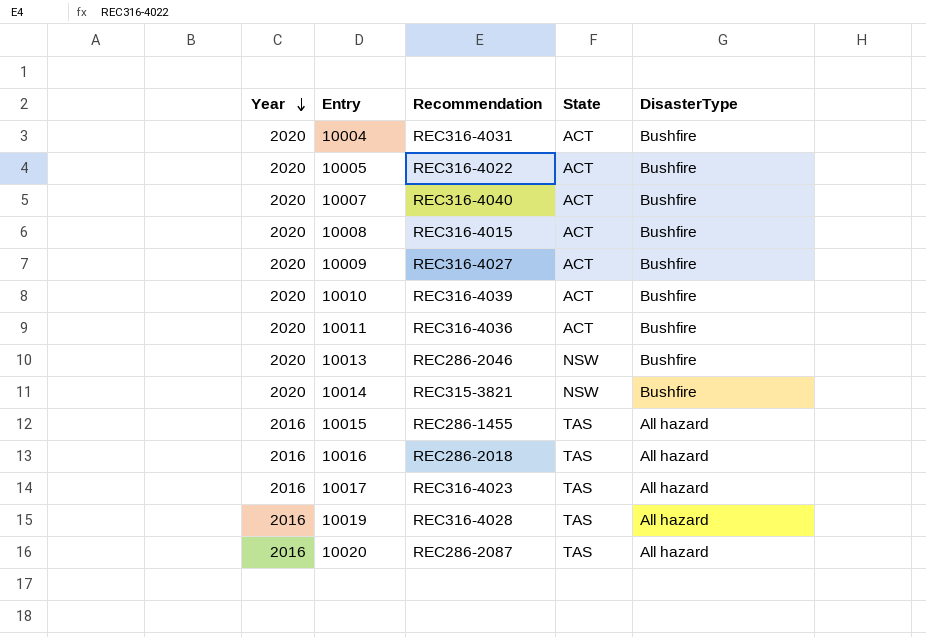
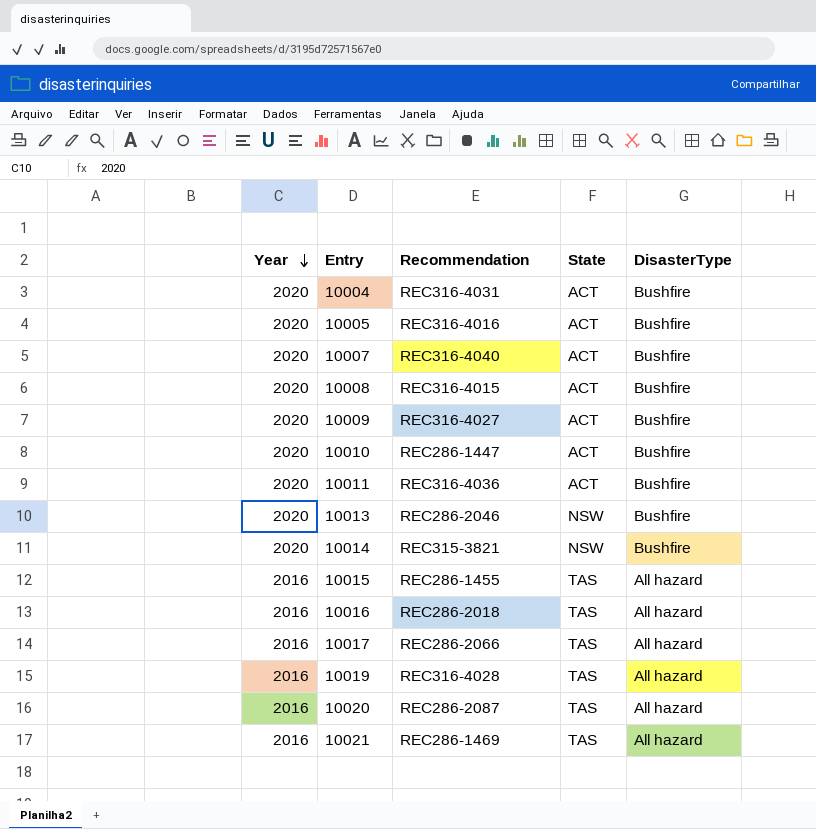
10005 | Recommendation: REC316-4022 -> REC316-4016
10010 | Recommendation: REC316-4039 -> REC286-1447
10017 | Recommendation: REC316-4023 -> REC286-2066
row 10021: none -> 2016 | REC286-1469 | TAS | All hazard

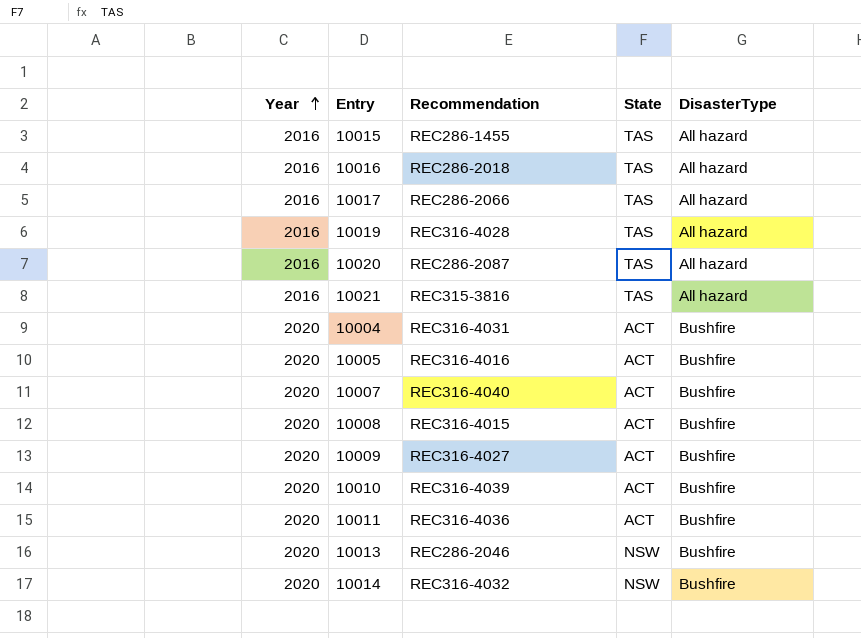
row order: Year descending -> Year ascending
10021 | Recommendation: REC286-1469 -> REC315-3816
10010 | Recommendation: REC286-1447 -> REC316-4039
10014 | Recommendation: REC315-3821 -> REC316-4032

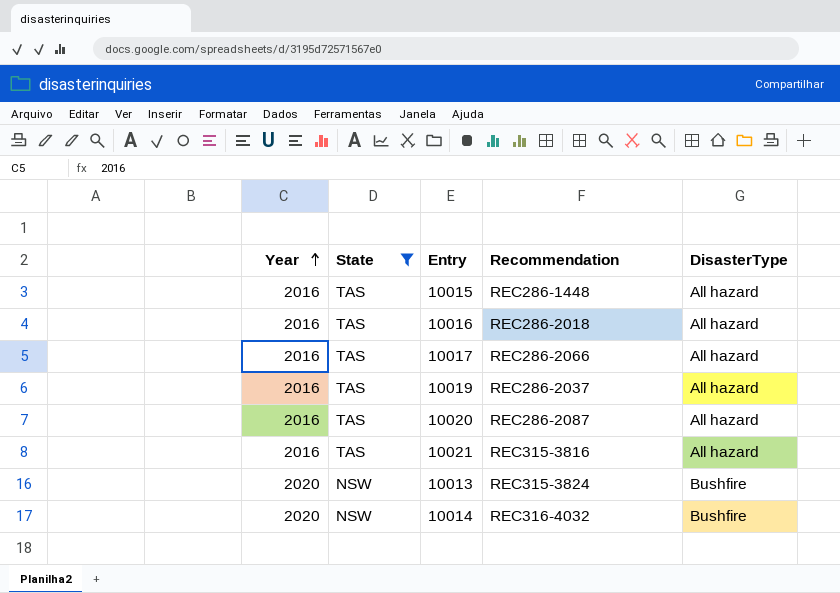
filter: none -> State != ACT
column State | position: 4 -> 2
10015 | Recommendation: REC286-1455 -> REC286-1448
10019 | Recommendation: REC316-4028 -> REC286-2037
10013 | Recommendation: REC286-2046 -> REC315-3824

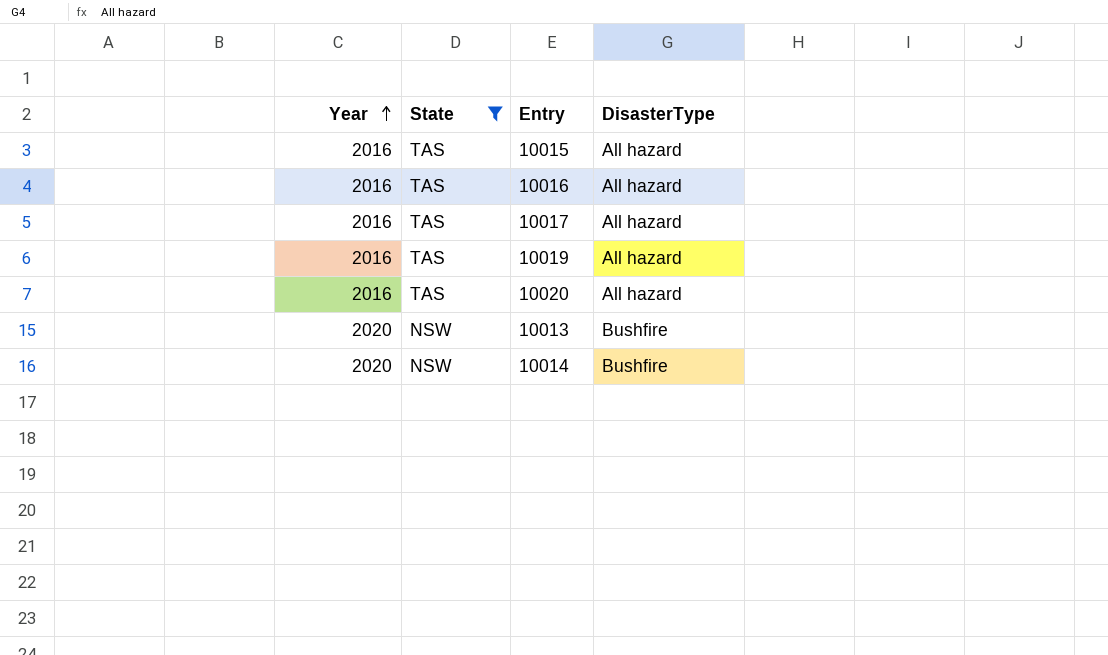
column Recommendation | position: 4 -> none
row 10021: 2016 | TAS | REC315-3816 | All hazard -> none

